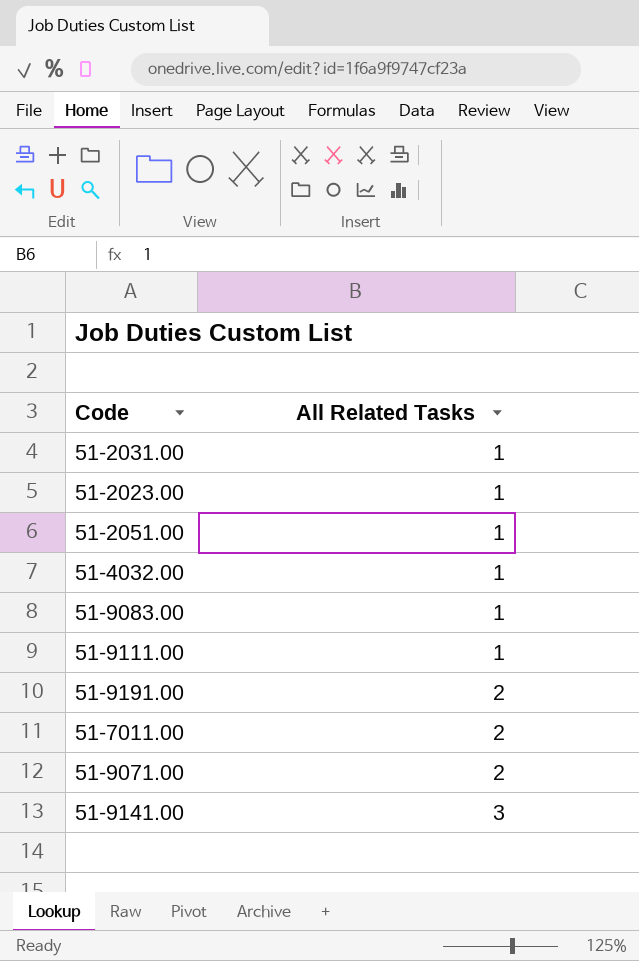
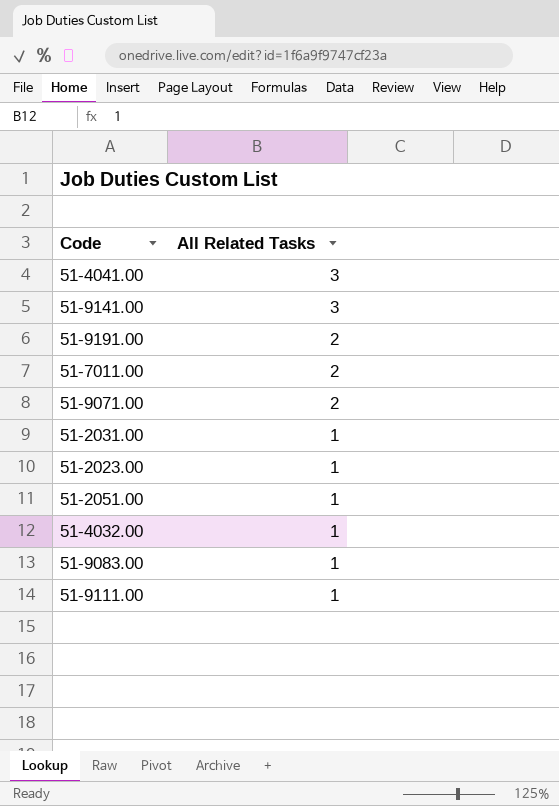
row order: All Related Tasks ascending -> All Related Tasks descending
row 51-4041.00: none -> 3

